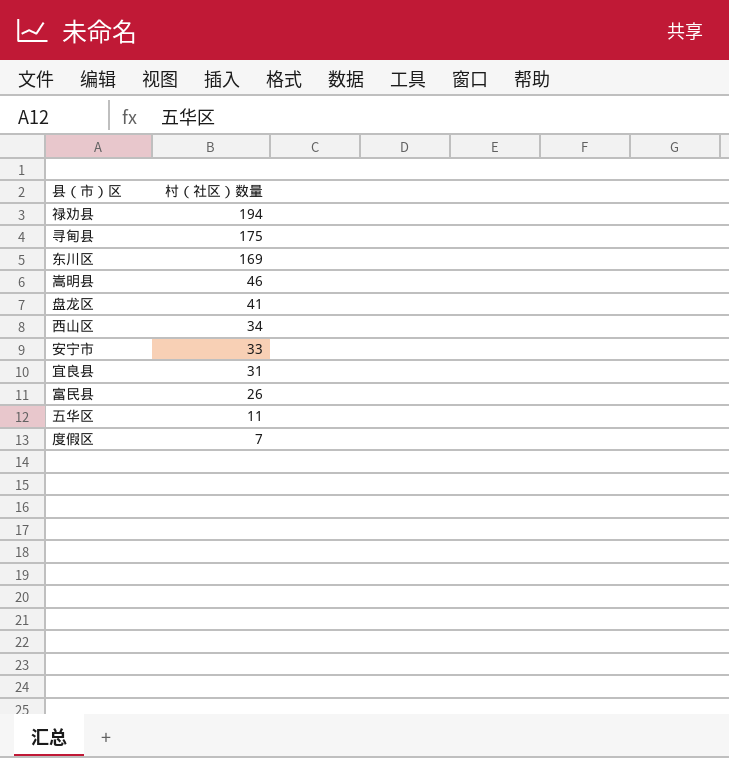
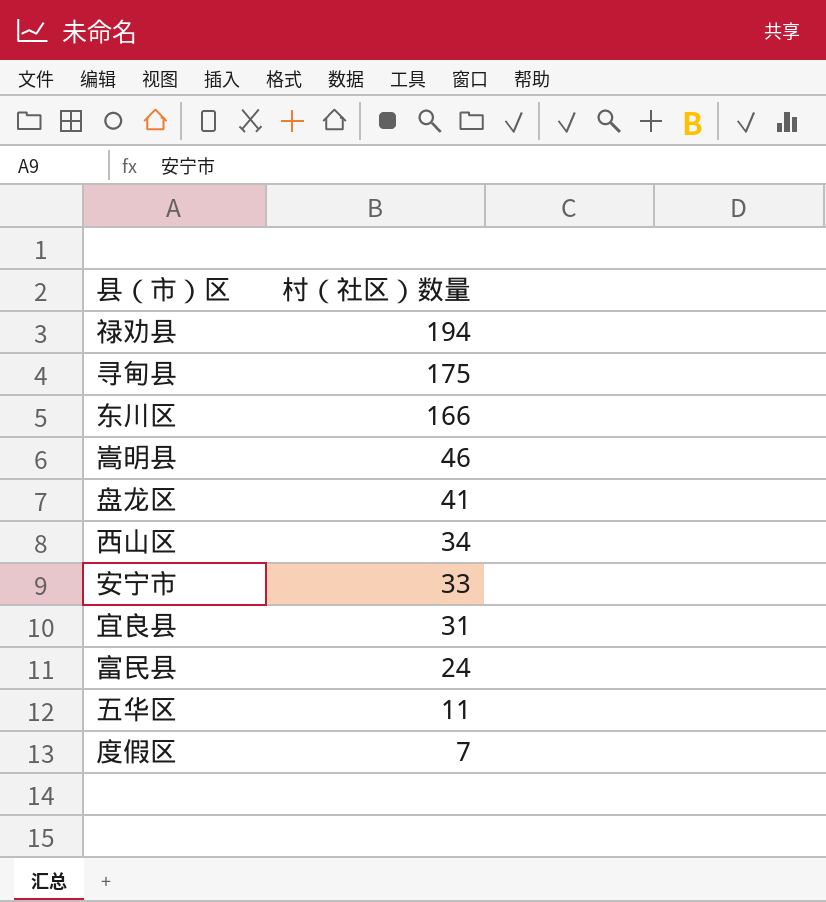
东川区 | 村（社区）数量: 169 -> 166
富民县 | 村（社区）数量: 26 -> 24

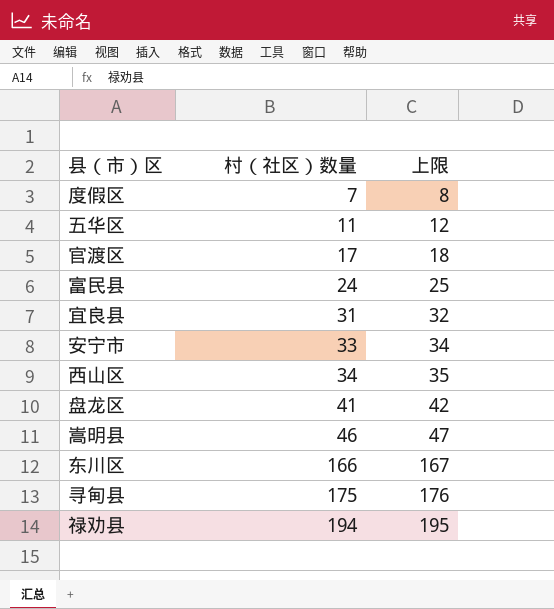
row order: 村（社区）数量 descending -> 村（社区）数量 ascending
column 上限 | formula: none -> [村（社区）数量] + 1
row 官渡区: none -> 17 | 18

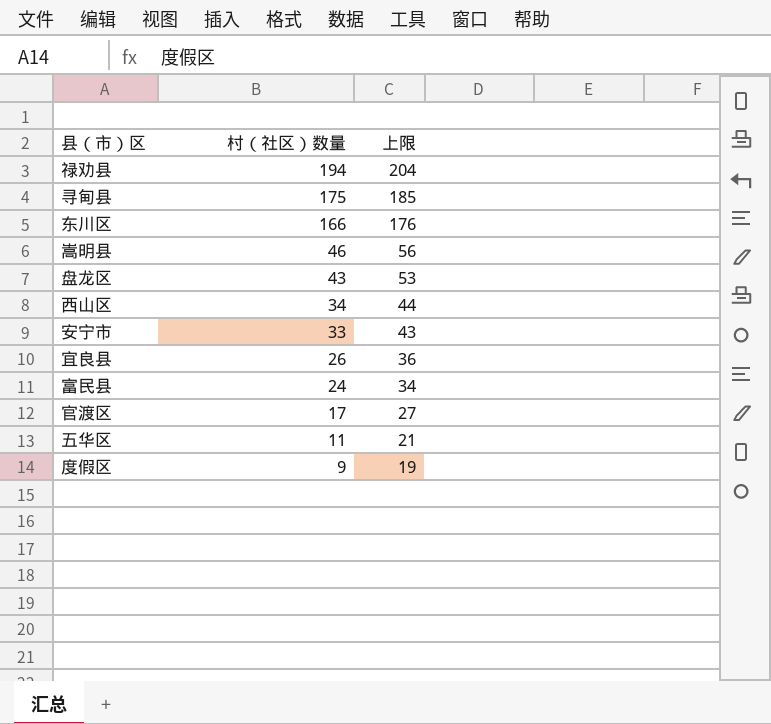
row order: 村（社区）数量 ascending -> 村（社区）数量 descending
column 上限 | formula: [村（社区）数量] + 1 -> [村（社区）数量] + 10
盘龙区 | 村（社区）数量: 41 -> 43
宜良县 | 村（社区）数量: 31 -> 26
度假区 | 村（社区）数量: 7 -> 9

